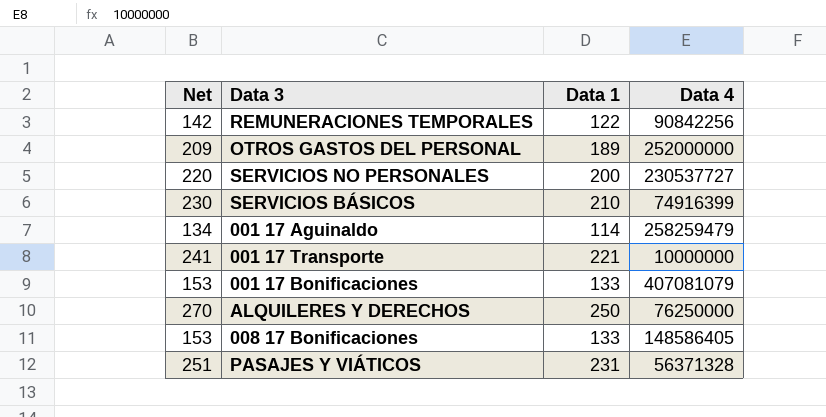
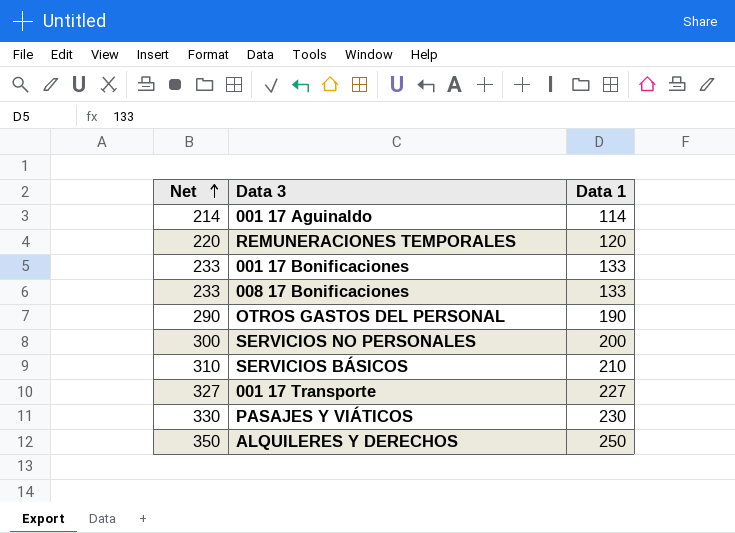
row order: none -> Net ascending
column Data 4 | position: 4 -> none
column Net | formula: [Data 1] + 20 -> [Data 1] + 100
REMUNERACIONES TEMPORALES | Data 1: 122 -> 120
OTROS GASTOS DEL PERSONAL | Data 1: 189 -> 190
001 17 Transporte | Data 1: 221 -> 227
PASAJES Y VIÁTICOS | Data 1: 231 -> 230

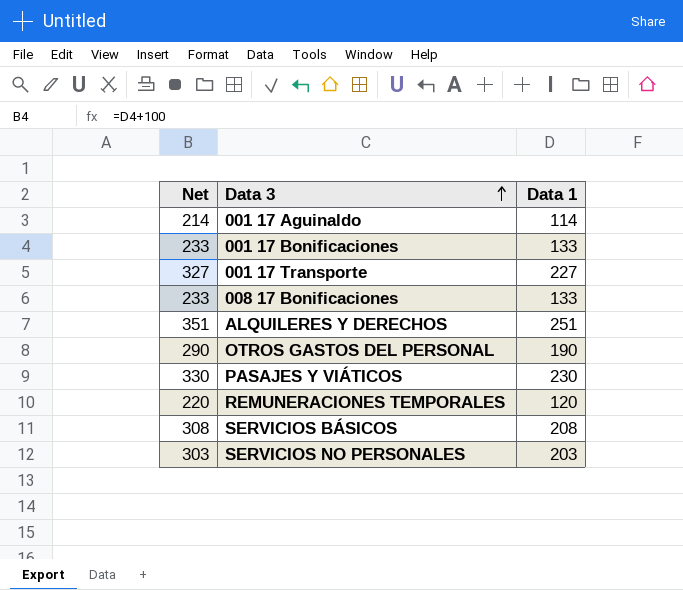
row order: Net ascending -> Data 3 ascending
ALQUILERES Y DERECHOS | Net: 350 -> 351
ALQUILERES Y DERECHOS | Data 1: 250 -> 251
SERVICIOS BÁSICOS | Net: 310 -> 308
SERVICIOS BÁSICOS | Data 1: 210 -> 208
SERVICIOS NO PERSONALES | Net: 300 -> 303
SERVICIOS NO PERSONALES | Data 1: 200 -> 203

